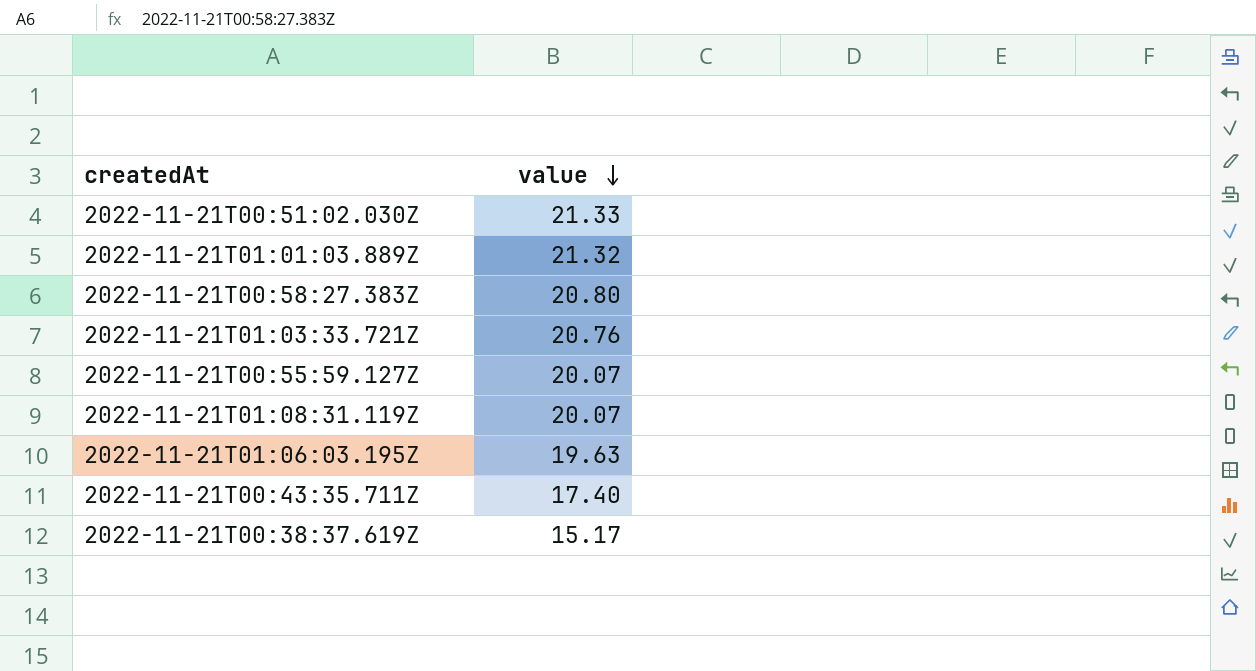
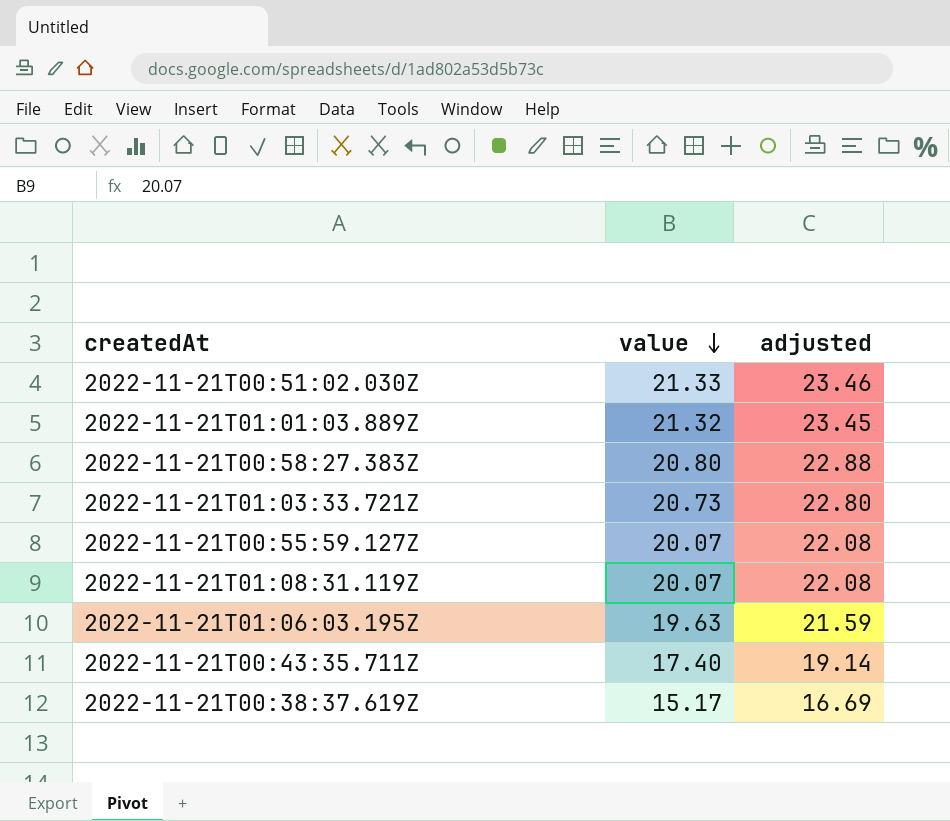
column adjusted | formula: none -> [value] * 1.1
2022-11-21T01:03:33.721Z | value: 20.76 -> 20.73

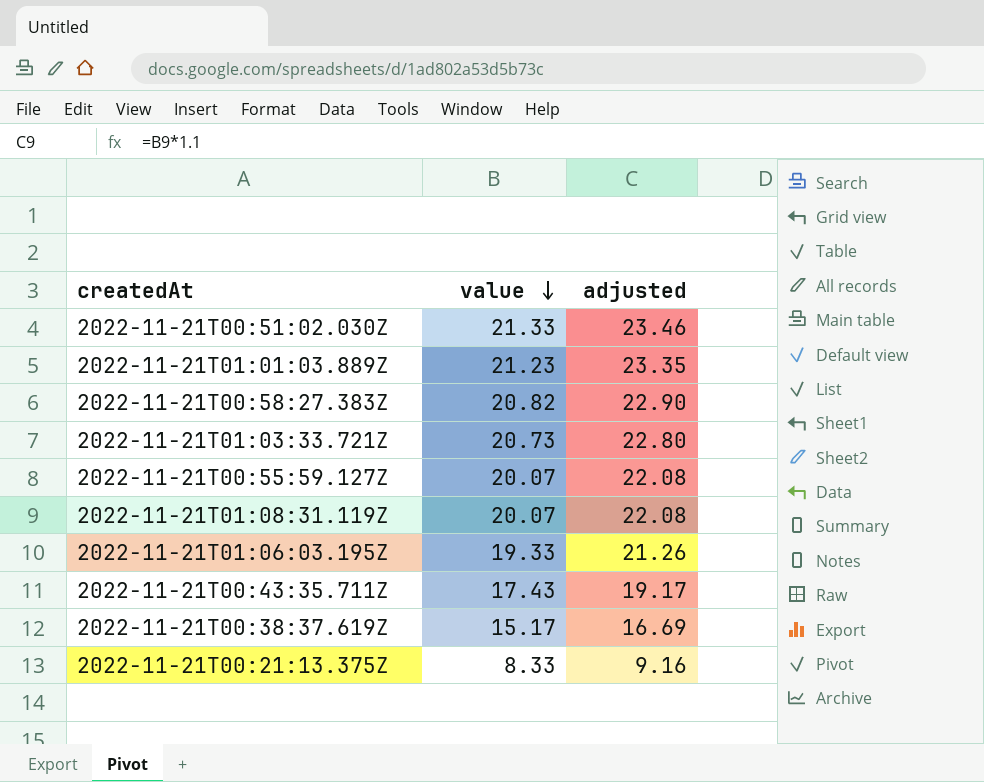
2022-11-21T01:01:03.889Z | value: 21.32 -> 21.23
2022-11-21T01:01:03.889Z | adjusted: 23.45 -> 23.35
2022-11-21T00:58:27.383Z | value: 20.80 -> 20.82
2022-11-21T00:58:27.383Z | adjusted: 22.88 -> 22.90
2022-11-21T01:06:03.195Z | value: 19.63 -> 19.33
2022-11-21T01:06:03.195Z | adjusted: 21.59 -> 21.26
2022-11-21T00:43:35.711Z | value: 17.40 -> 17.43
2022-11-21T00:43:35.711Z | adjusted: 19.14 -> 19.17
row 2022-11-21T00:21:13.375Z: none -> 8.33 | 9.16

